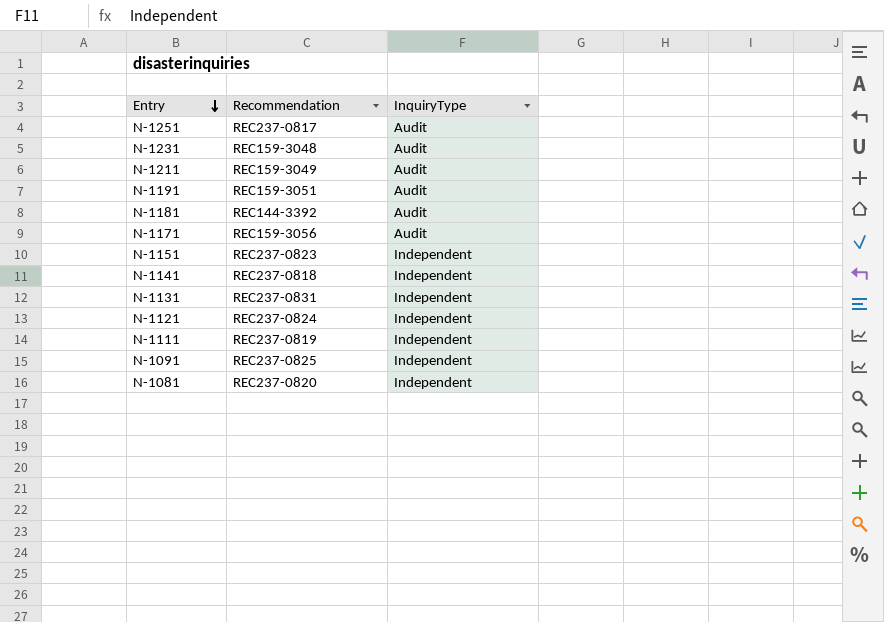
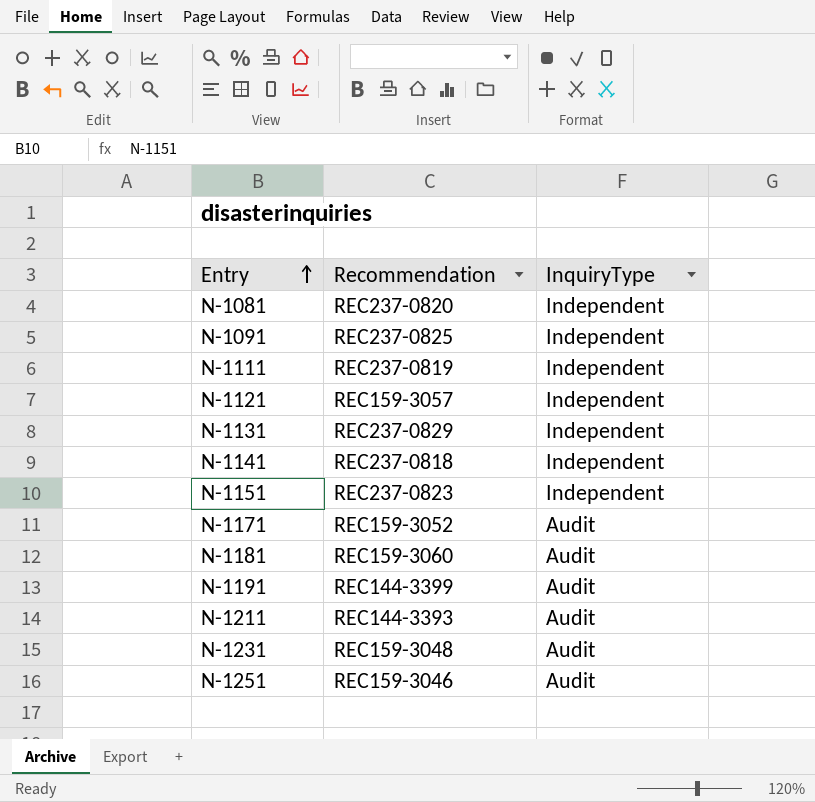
row order: Entry descending -> Entry ascending
N-1121 | Recommendation: REC237-0824 -> REC159-3057
N-1131 | Recommendation: REC237-0831 -> REC237-0829
N-1171 | Recommendation: REC159-3056 -> REC159-3052
N-1181 | Recommendation: REC144-3392 -> REC159-3060
N-1191 | Recommendation: REC159-3051 -> REC144-3399
N-1211 | Recommendation: REC159-3049 -> REC144-3393
N-1251 | Recommendation: REC237-0817 -> REC159-3046

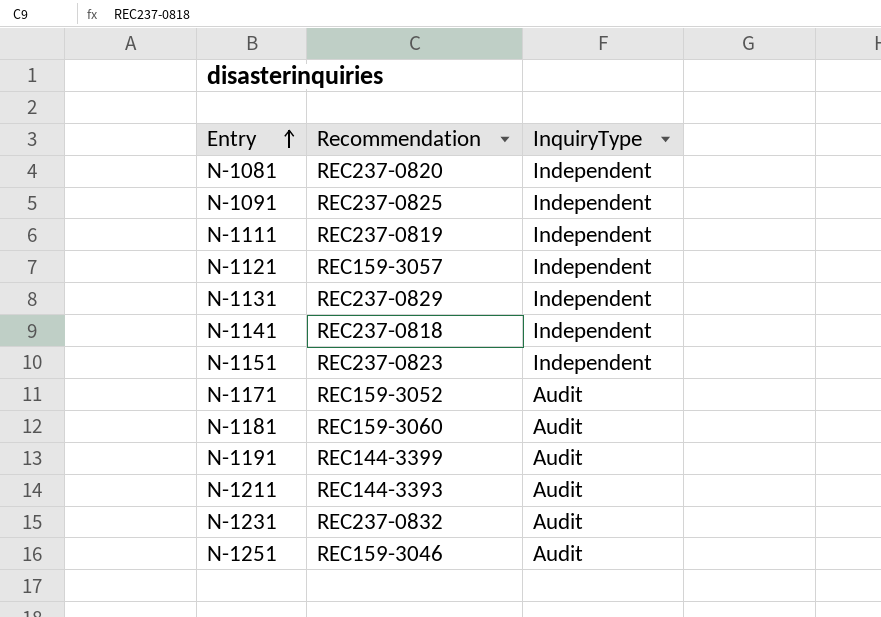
N-1231 | Recommendation: REC159-3048 -> REC237-0832

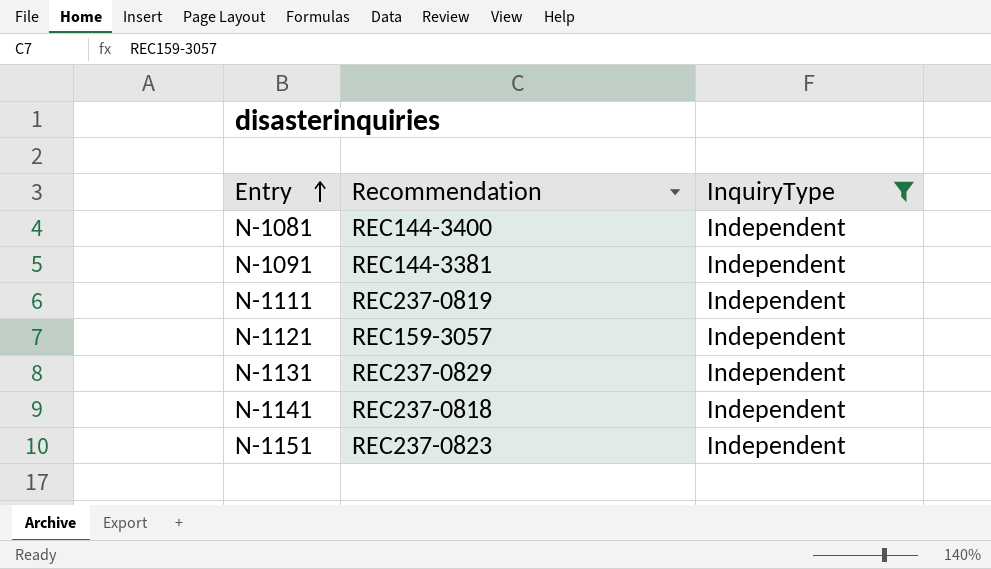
filter: none -> InquiryType = Independent
N-1081 | Recommendation: REC237-0820 -> REC144-3400
N-1091 | Recommendation: REC237-0825 -> REC144-3381

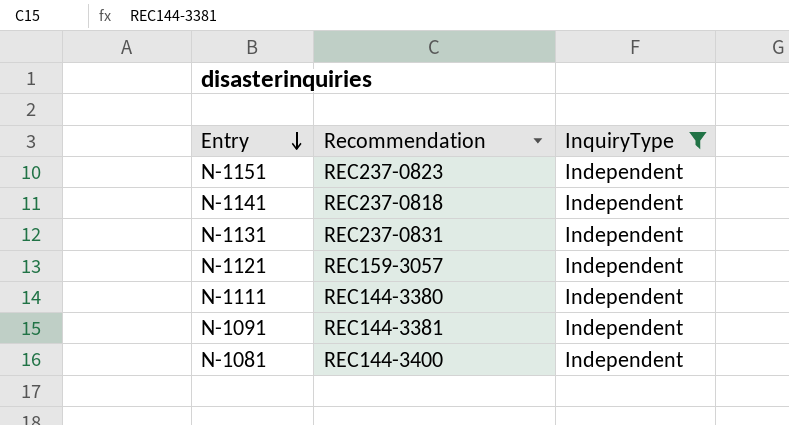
row order: Entry ascending -> Entry descending
N-1131 | Recommendation: REC237-0829 -> REC237-0831
N-1111 | Recommendation: REC237-0819 -> REC144-3380

